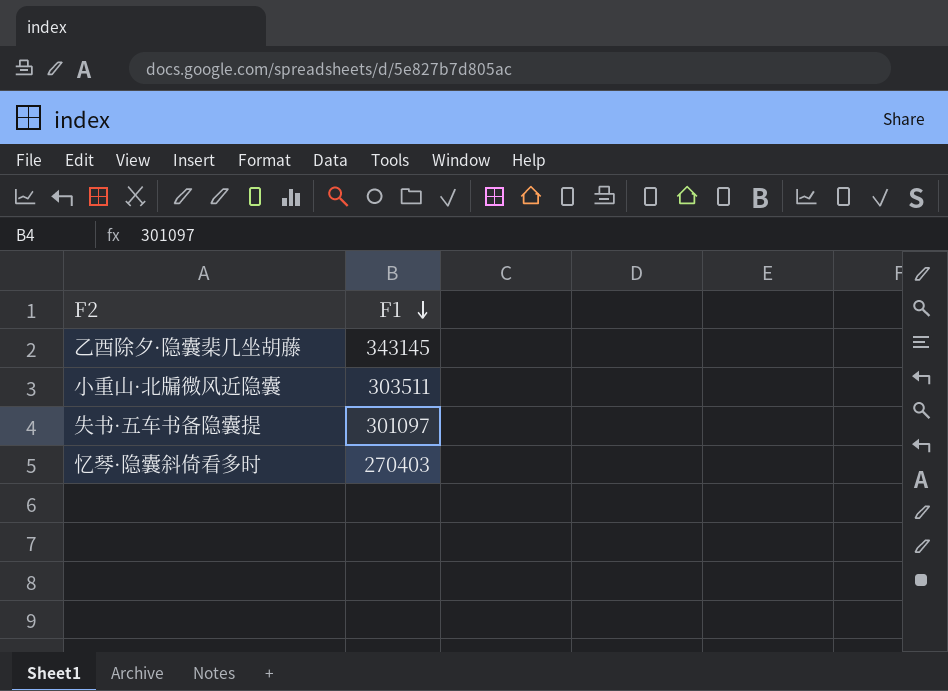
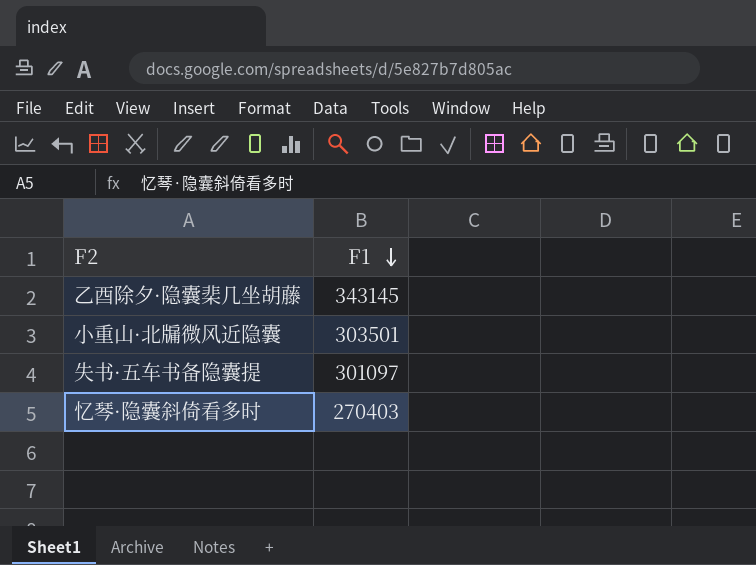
小重山·北牖微风近隐囊 | F1: 303511 -> 303501

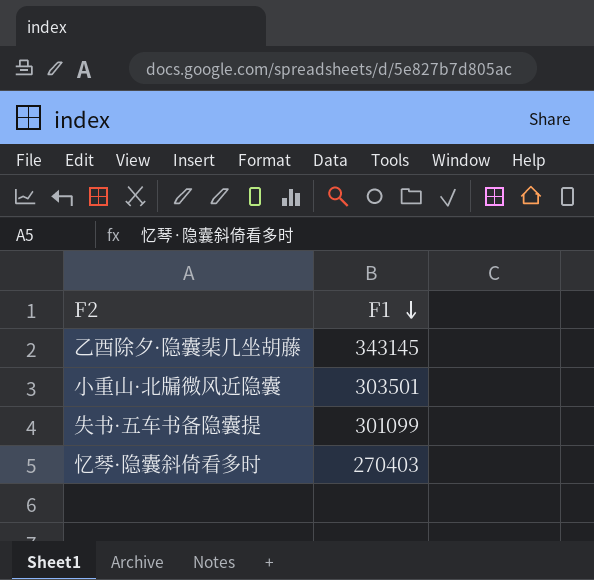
失书·五车书备隐囊提 | F1: 301097 -> 301099

